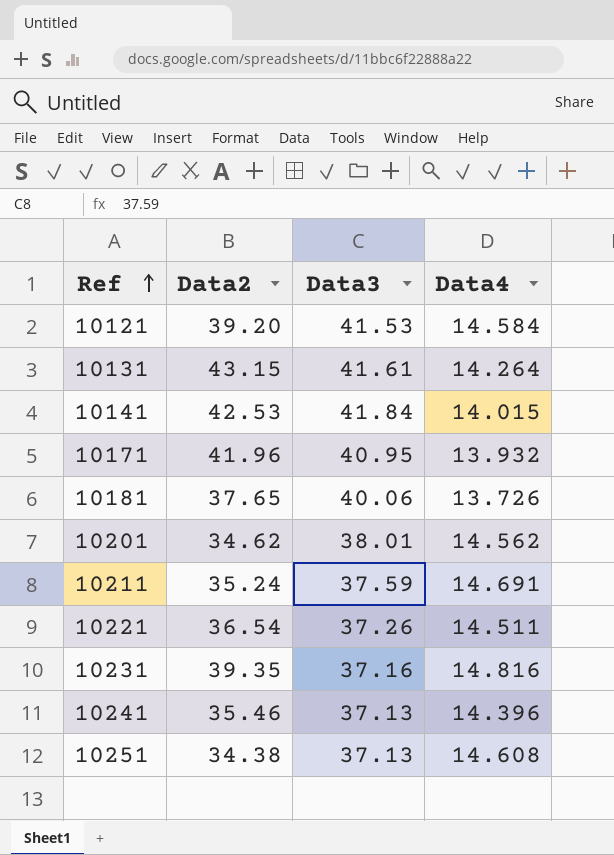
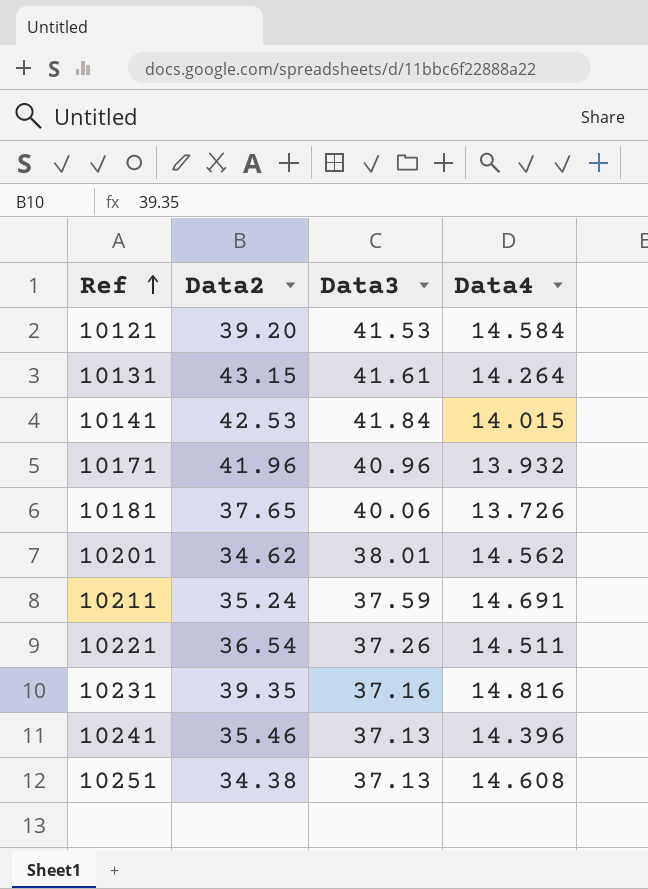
10171 | Data3: 40.95 -> 40.96

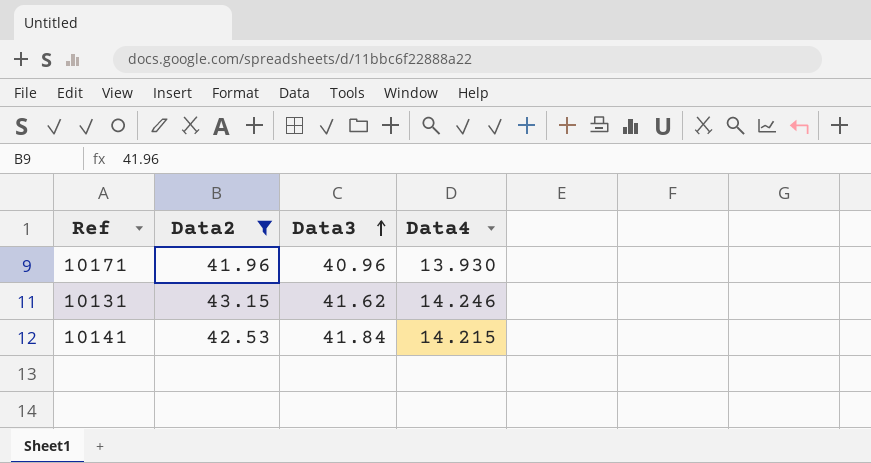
filter: none -> Data2 >= 41.96
row order: Ref ascending -> Data3 ascending
10171 | Data4: 13.932 -> 13.930
10131 | Data3: 41.61 -> 41.62
10131 | Data4: 14.264 -> 14.246
10141 | Data4: 14.015 -> 14.215

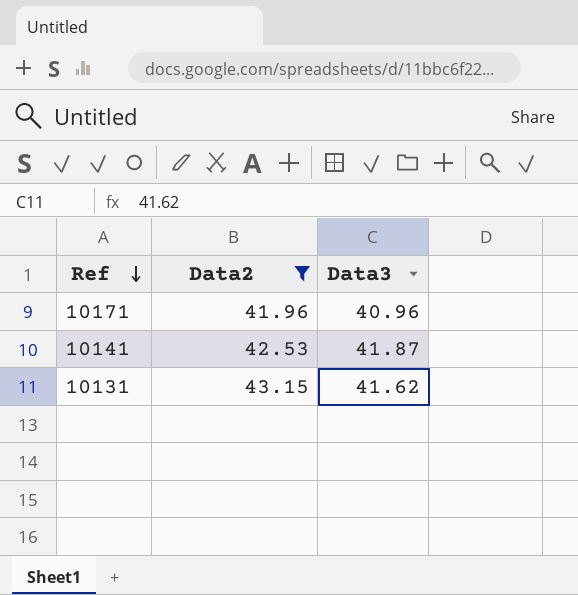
row order: Data3 ascending -> Ref descending
column Data4 | position: 4 -> none
10141 | Data3: 41.84 -> 41.87

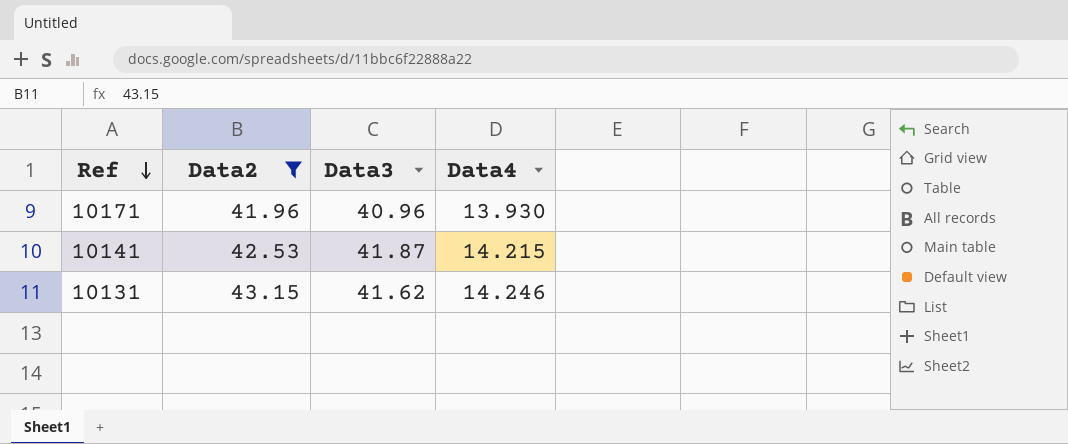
column Data4 | position: none -> 4

